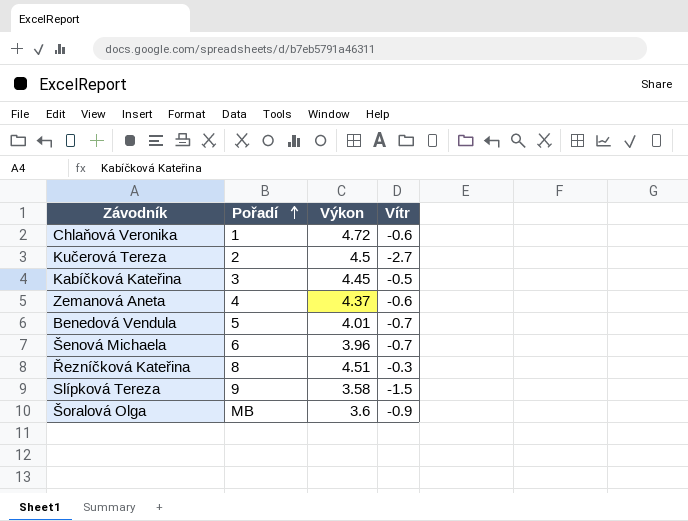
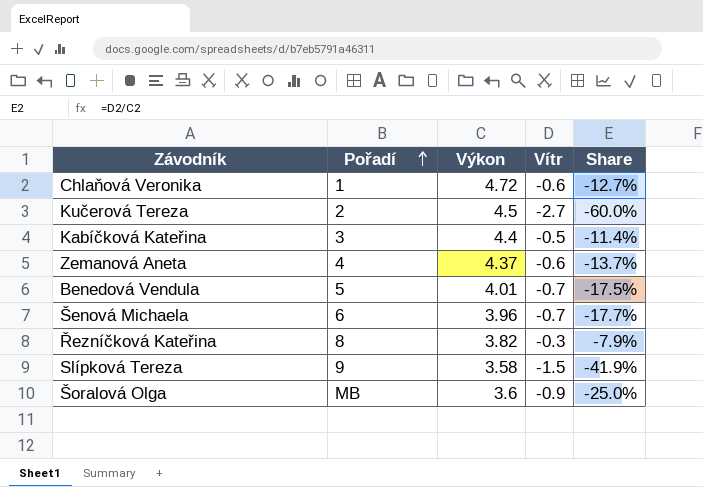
column Share | formula: none -> [Vítr] / [Výkon]
Kabíčková Kateřina | Výkon: 4.45 -> 4.4
Řezníčková Kateřina | Výkon: 4.51 -> 3.82

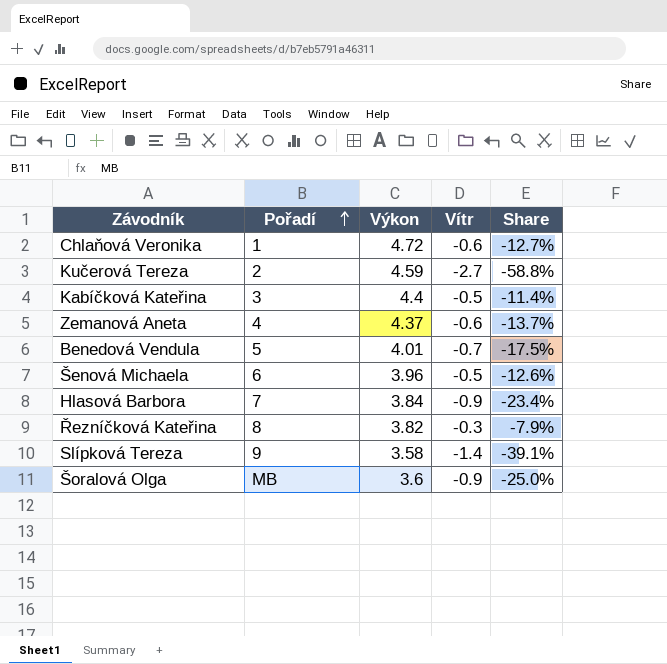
Kučerová Tereza | Výkon: 4.5 -> 4.59
Kučerová Tereza | Share: -60.0% -> -58.8%
Šenová Michaela | Vítr: -0.7 -> -0.5
Šenová Michaela | Share: -17.7% -> -12.6%
row Hlasová Barbora: none -> 7 | 3.84 | -0.9 | -23.4%
Slípková Tereza | Vítr: -1.5 -> -1.4
Slípková Tereza | Share: -41.9% -> -39.1%

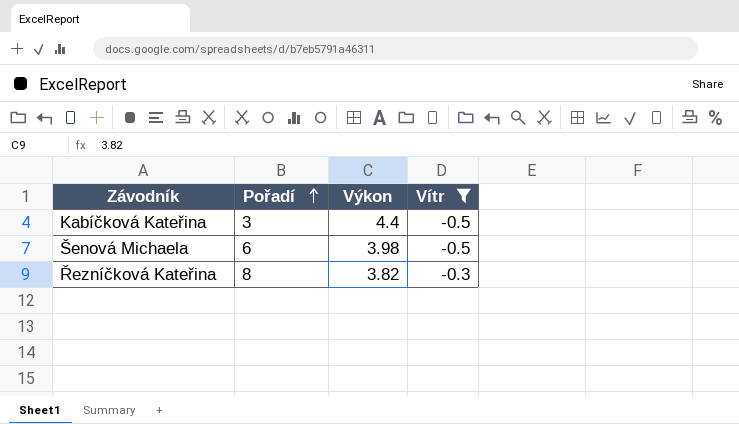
filter: none -> Vítr >= -0.5
column Share | formula: [Vítr] / [Výkon] -> none
Šenová Michaela | Výkon: 3.96 -> 3.98

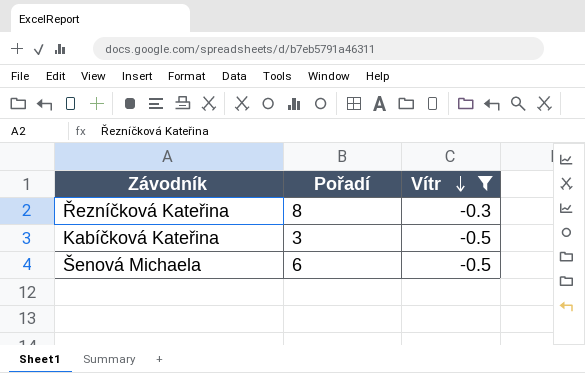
row order: Pořadí ascending -> Vítr descending
column Výkon | position: 3 -> none

